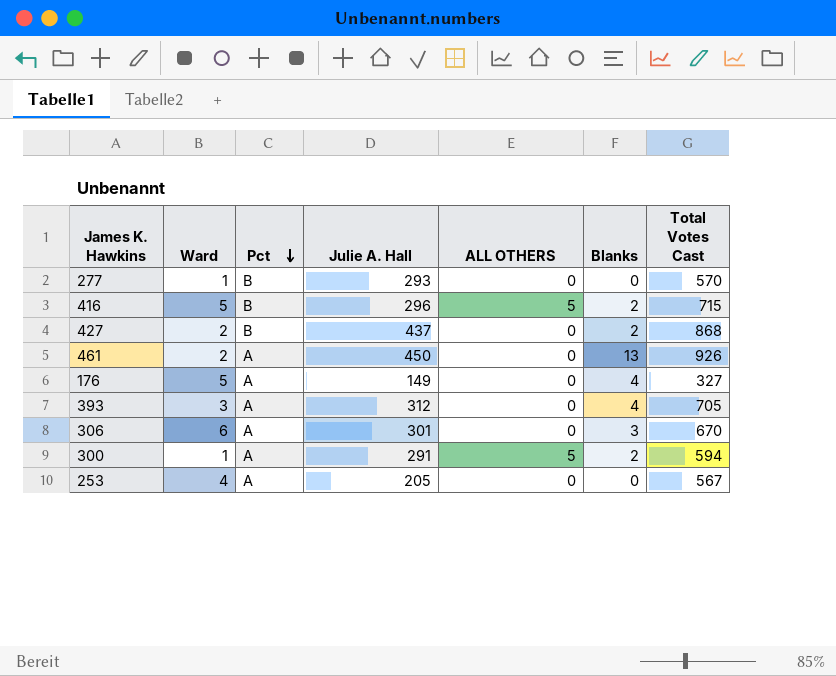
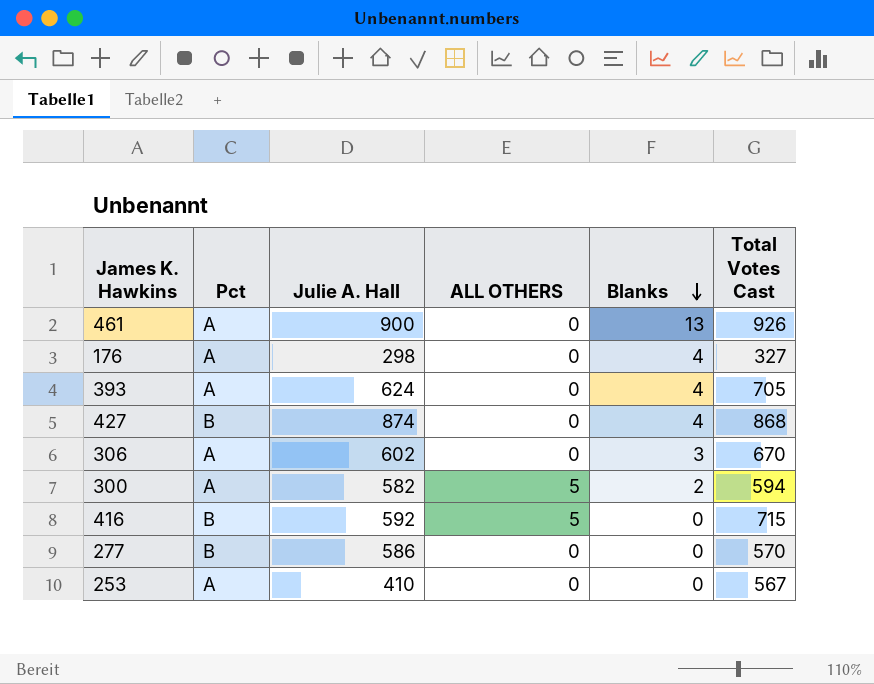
row order: Pct descending -> Blanks descending
column Ward | position: 2 -> none
461 | Julie A. Hall: 450 -> 900
176 | Julie A. Hall: 149 -> 298
393 | Julie A. Hall: 312 -> 624
427 | Julie A. Hall: 437 -> 874
427 | Blanks: 2 -> 4
306 | Julie A. Hall: 301 -> 602
300 | Julie A. Hall: 291 -> 582
416 | Julie A. Hall: 296 -> 592
416 | Blanks: 2 -> 0
277 | Julie A. Hall: 293 -> 586
253 | Julie A. Hall: 205 -> 410

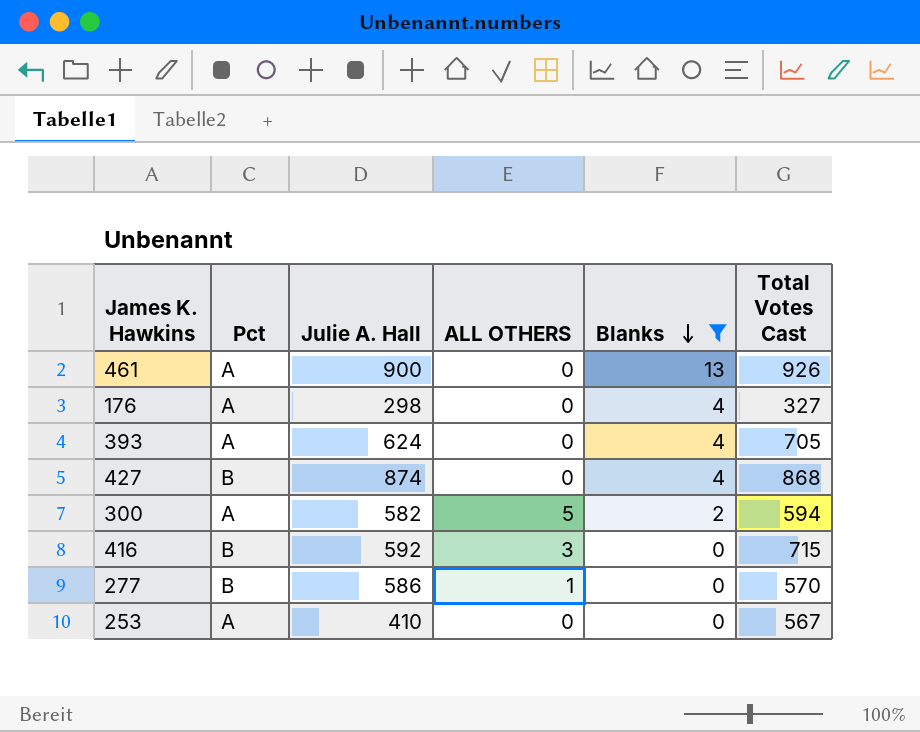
filter: none -> Blanks != 3
416 | ALL OTHERS: 5 -> 3
277 | ALL OTHERS: 0 -> 1

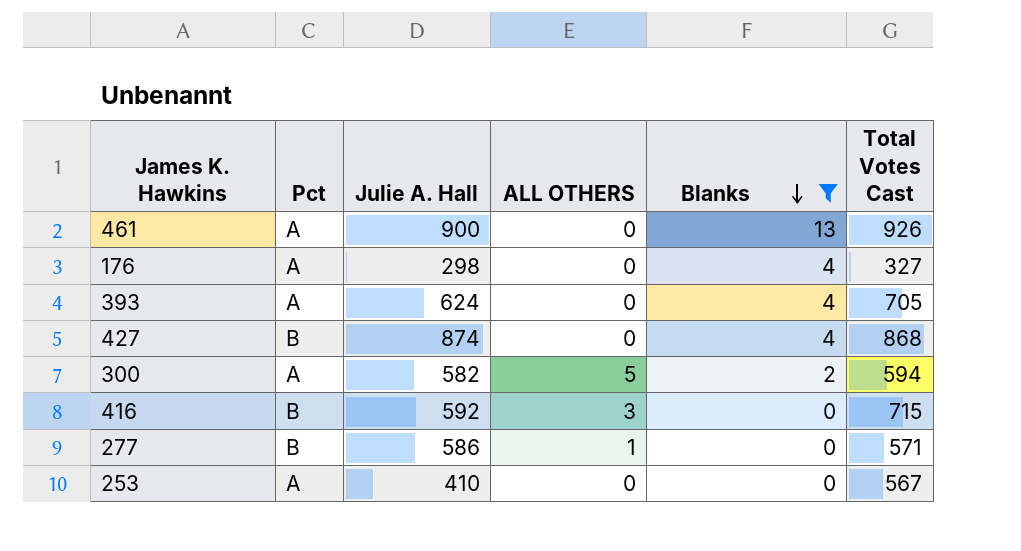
277 | Total Votes Cast: 570 -> 571

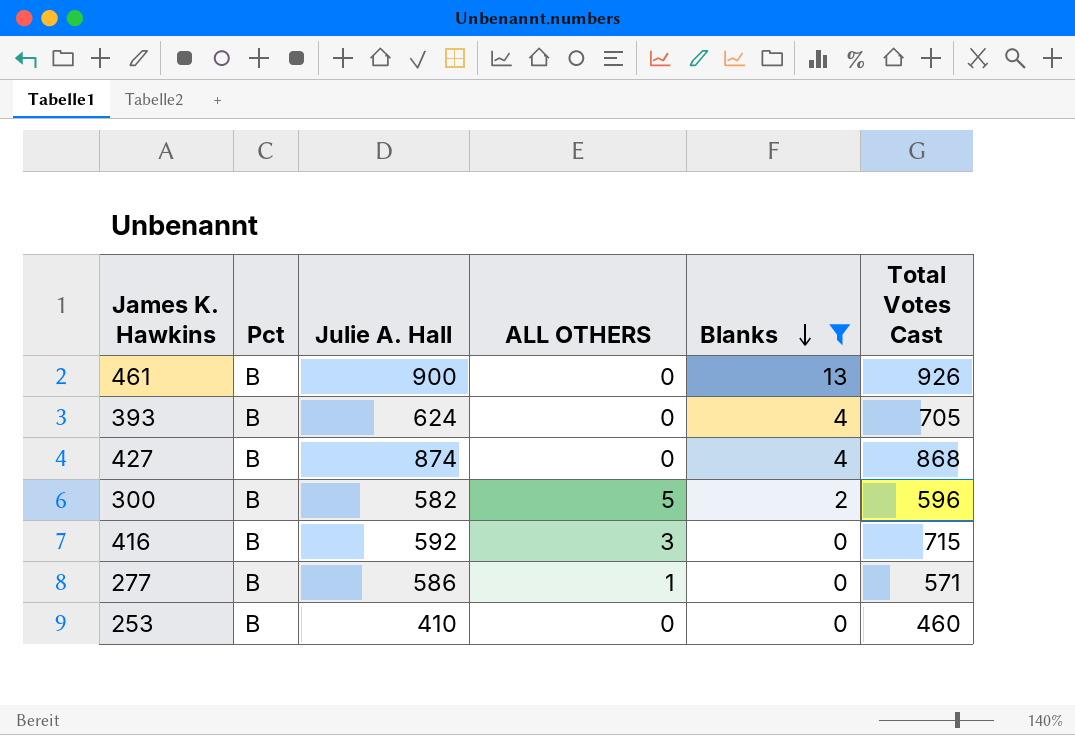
row 176: A | 298 | 0 | 4 | 327 -> none
461 | Pct: A -> B
393 | Pct: A -> B
300 | Pct: A -> B
300 | Total Votes Cast: 594 -> 596
253 | Pct: A -> B
253 | Total Votes Cast: 567 -> 460

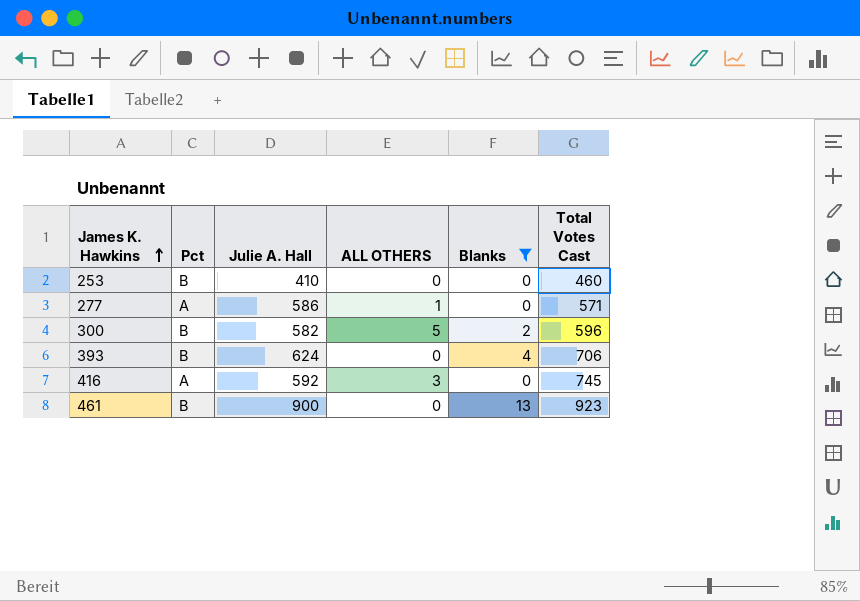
row order: Blanks descending -> James K. Hawkins ascending
row 427: B | 874 | 0 | 4 | 868 -> none
277 | Pct: B -> A
393 | Total Votes Cast: 705 -> 706
416 | Pct: B -> A
416 | Total Votes Cast: 715 -> 745
461 | Total Votes Cast: 926 -> 923

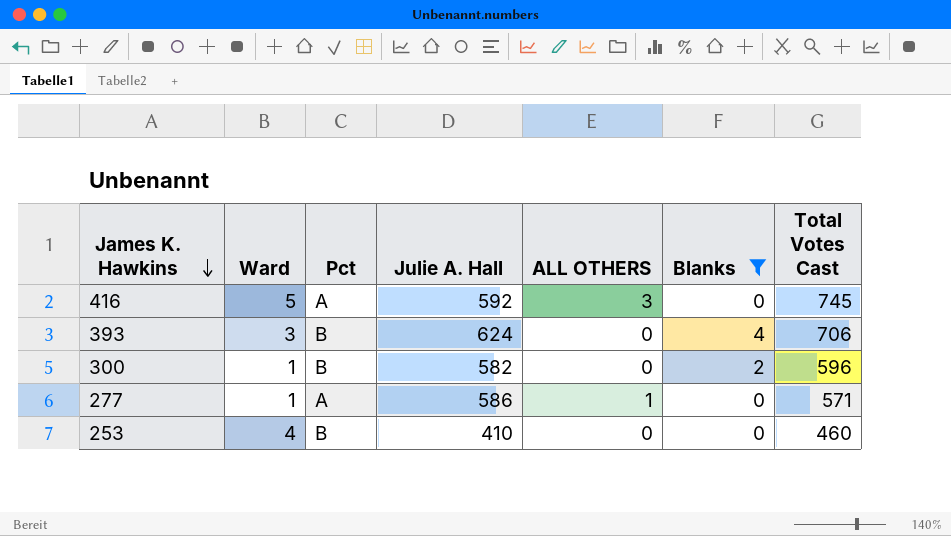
row order: James K. Hawkins ascending -> James K. Hawkins descending
column Ward | position: none -> 2
row 461: B | 900 | 0 | 13 | 923 -> none
300 | ALL OTHERS: 5 -> 0

